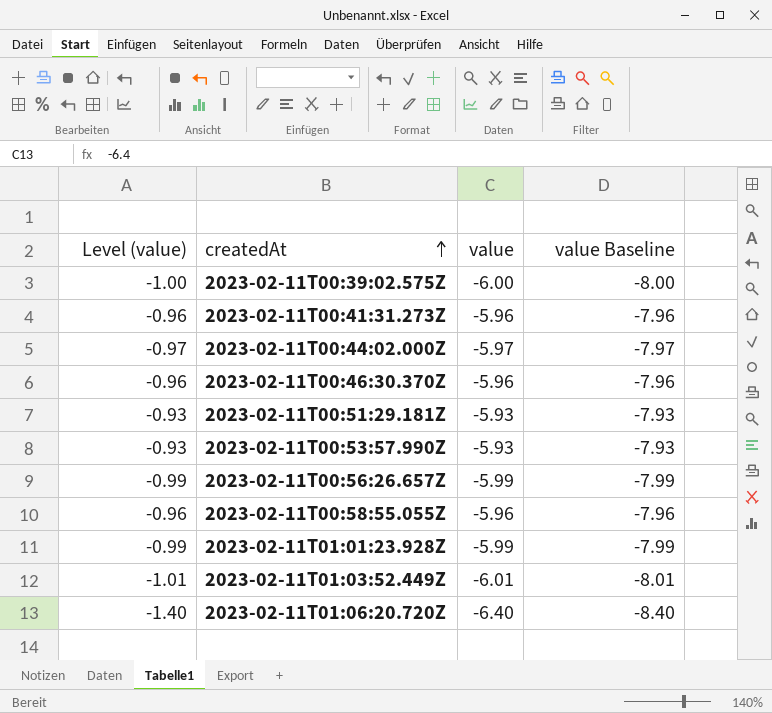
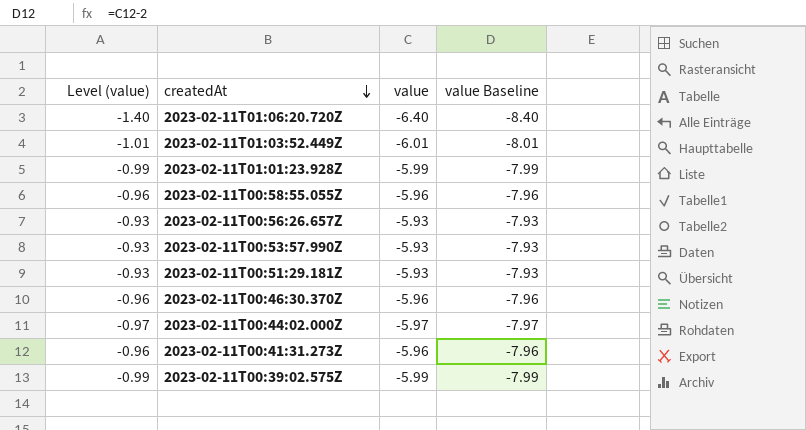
row order: createdAt ascending -> createdAt descending
2023-02-11T00:56:26.657Z | Level (value): -0.99 -> -0.93
2023-02-11T00:56:26.657Z | value: -5.99 -> -5.93
2023-02-11T00:56:26.657Z | value Baseline: -7.99 -> -7.93
2023-02-11T00:39:02.575Z | Level (value): -1.00 -> -0.99
2023-02-11T00:39:02.575Z | value: -6.00 -> -5.99
2023-02-11T00:39:02.575Z | value Baseline: -8.00 -> -7.99

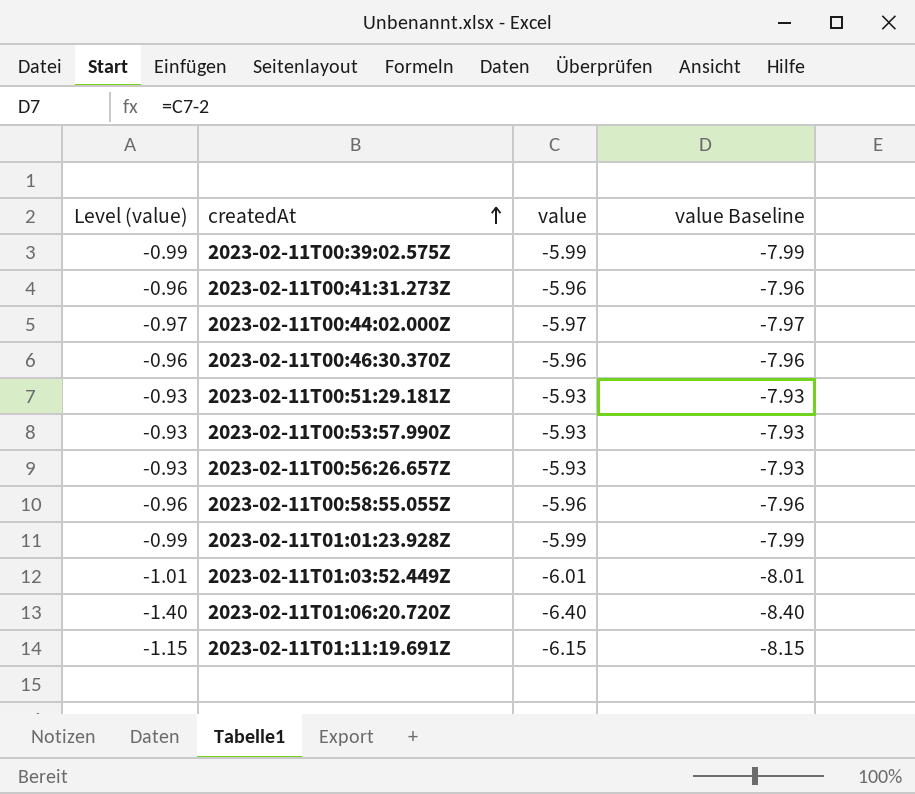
row order: createdAt descending -> createdAt ascending
row 2023-02-11T01:11:19.691Z: none -> -1.15 | -6.15 | -8.15

